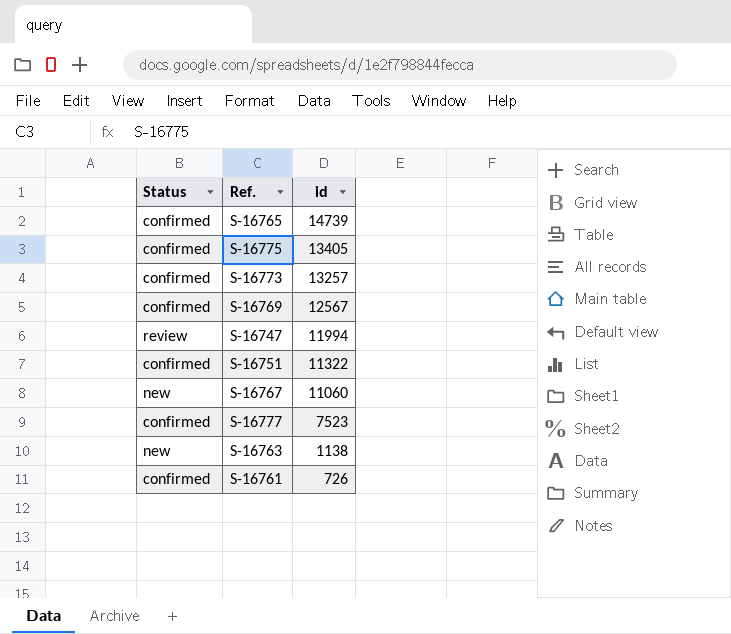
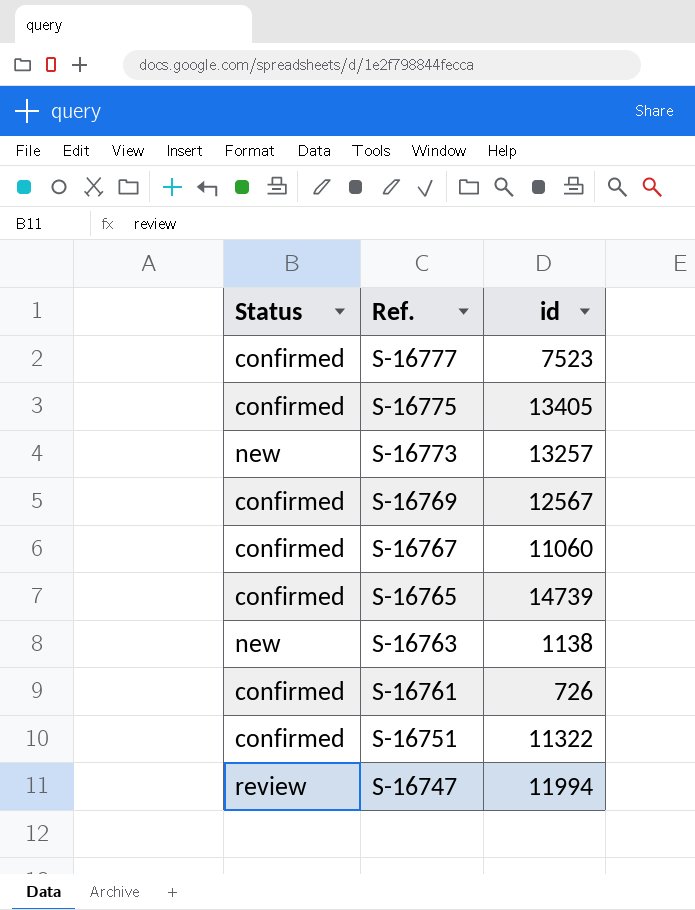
row order: id descending -> Ref. descending
S-16773 | Status: confirmed -> new
S-16767 | Status: new -> confirmed

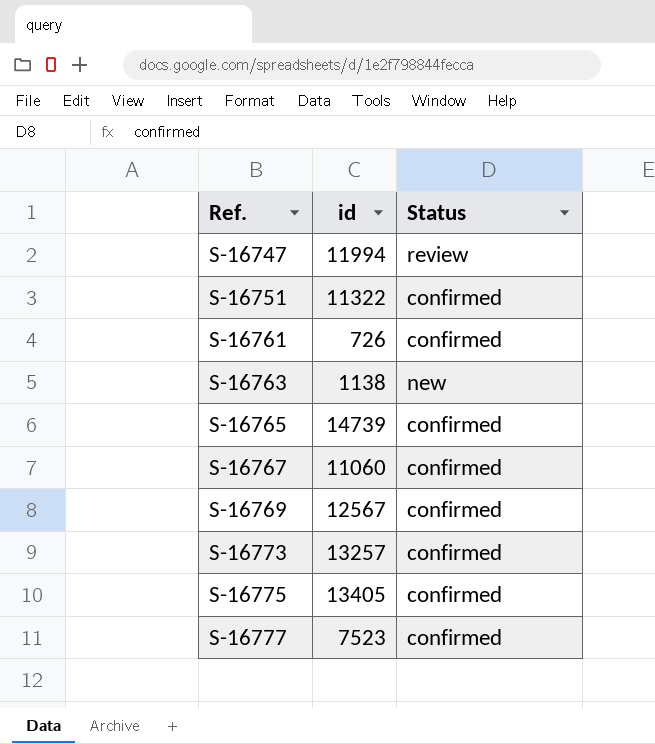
row order: Ref. descending -> Ref. ascending
column Status | position: 1 -> 3
S-16773 | Status: new -> confirmed

